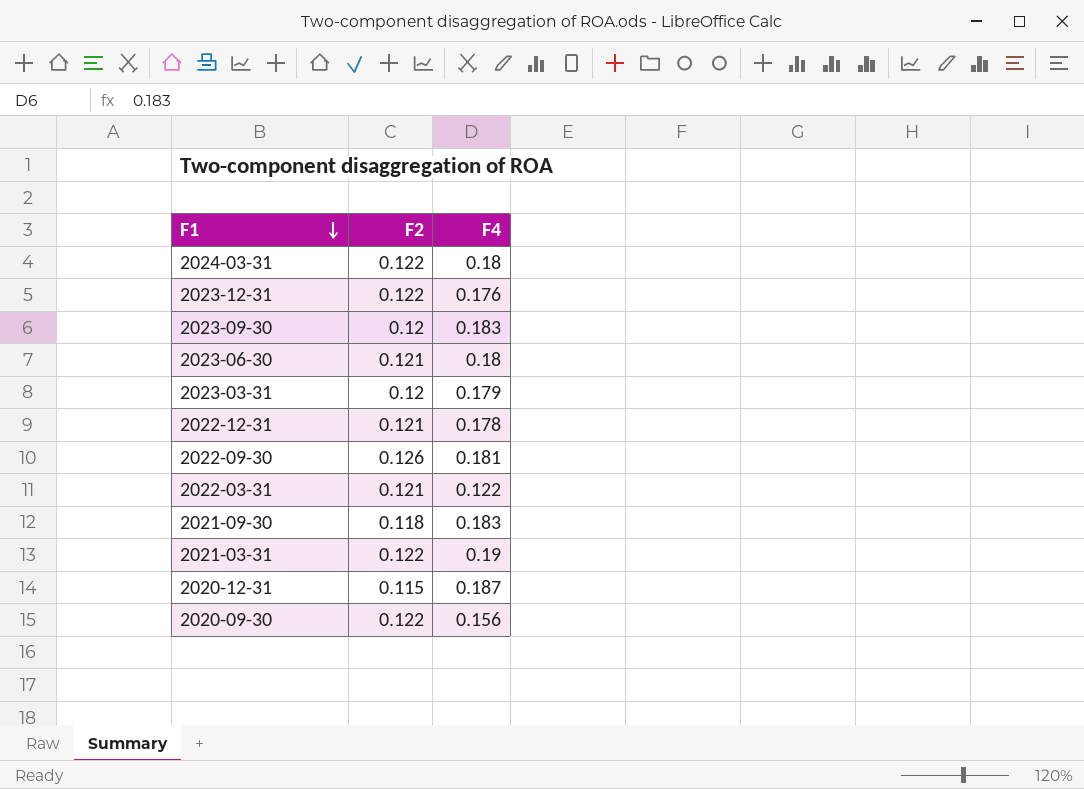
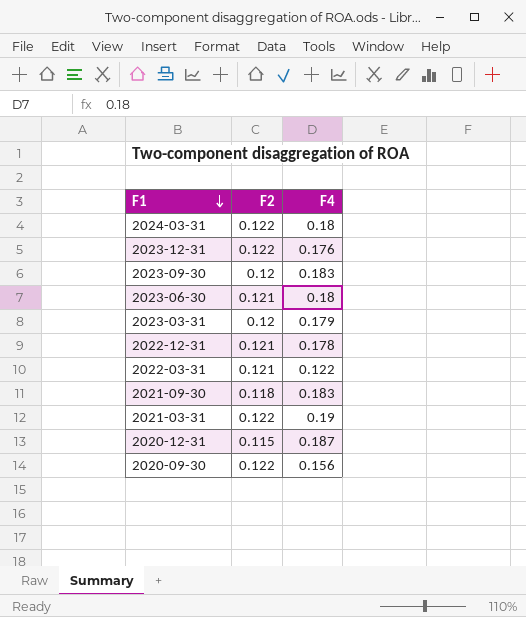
row 2022-09-30: 0.126 | 0.181 -> none

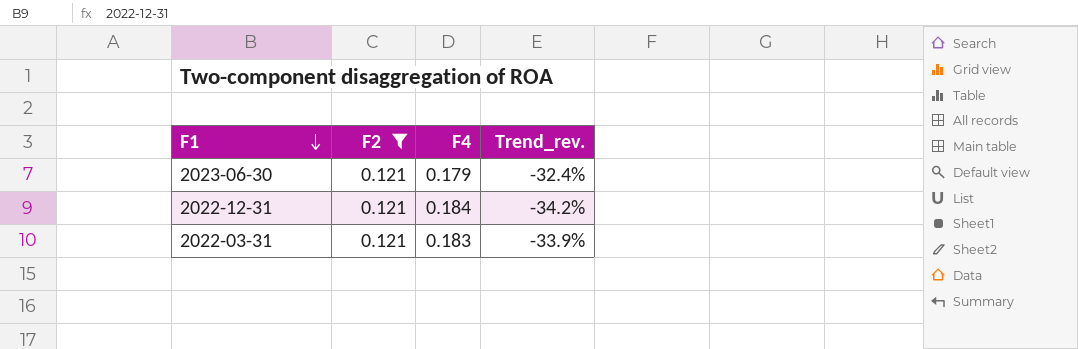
filter: none -> F2 = 0.121
column Trend_rev. | formula: none -> ([F2] - [F4]) / [F4]
2023-06-30 | F4: 0.18 -> 0.179
2022-12-31 | F4: 0.178 -> 0.184
2022-03-31 | F4: 0.122 -> 0.183

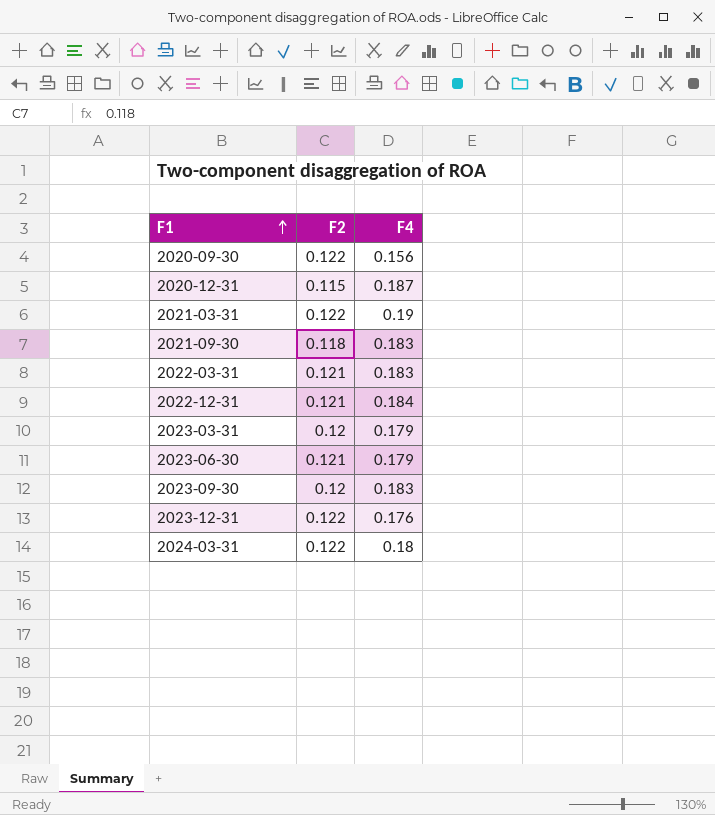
filter: F2 = 0.121 -> none
row order: F1 descending -> F1 ascending
column Trend_rev. | formula: ([F2] - [F4]) / [F4] -> none

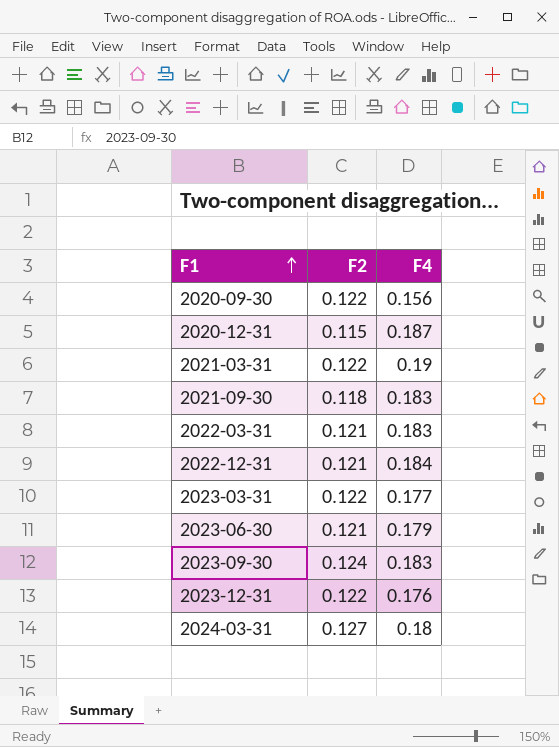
2023-03-31 | F2: 0.12 -> 0.122
2023-03-31 | F4: 0.179 -> 0.177
2023-09-30 | F2: 0.12 -> 0.124
2024-03-31 | F2: 0.122 -> 0.127

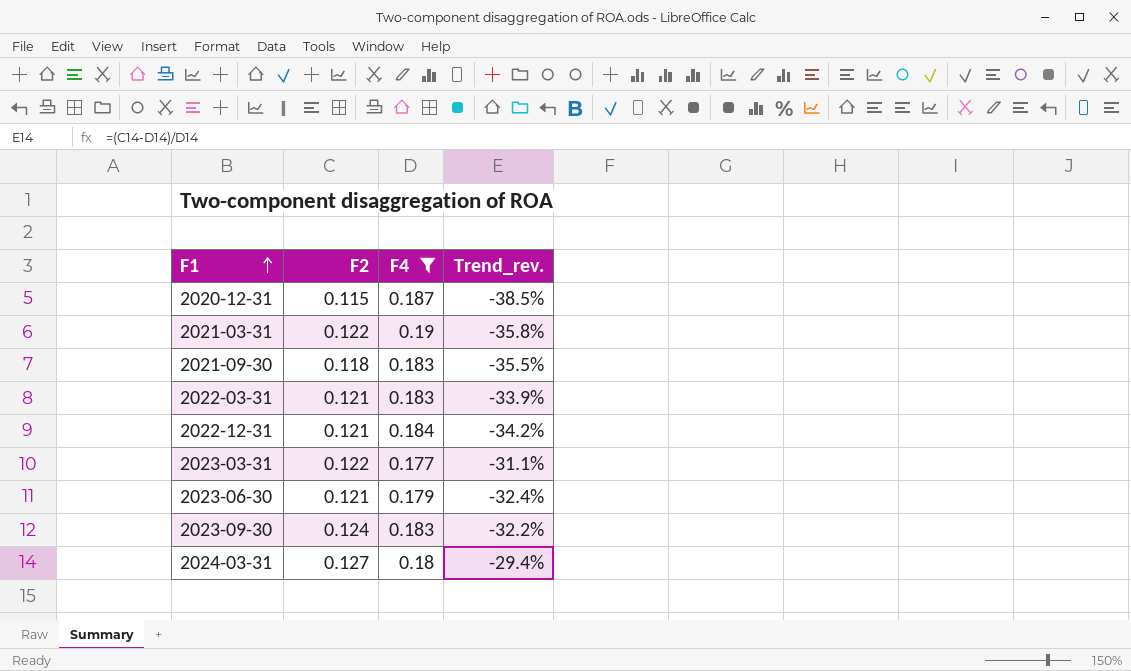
filter: none -> F4 >= 0.177
column Trend_rev. | formula: none -> ([F2] - [F4]) / [F4]

